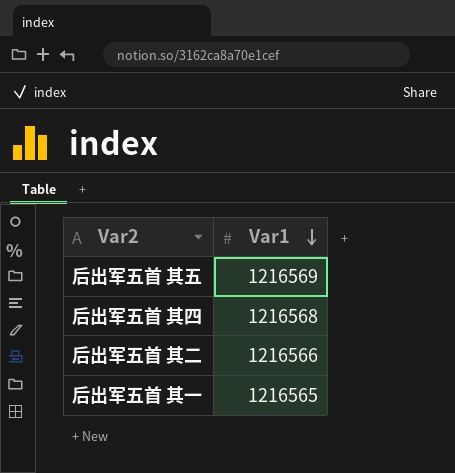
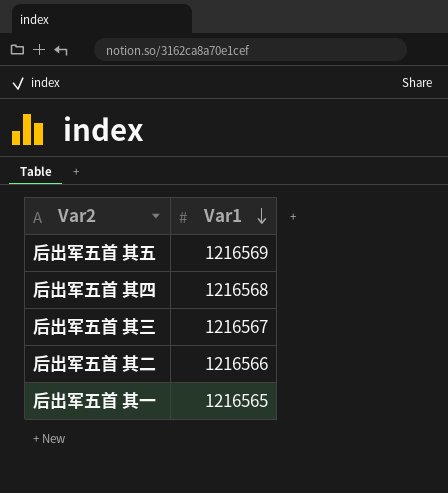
row 后出军五首 其三: none -> 1216567

